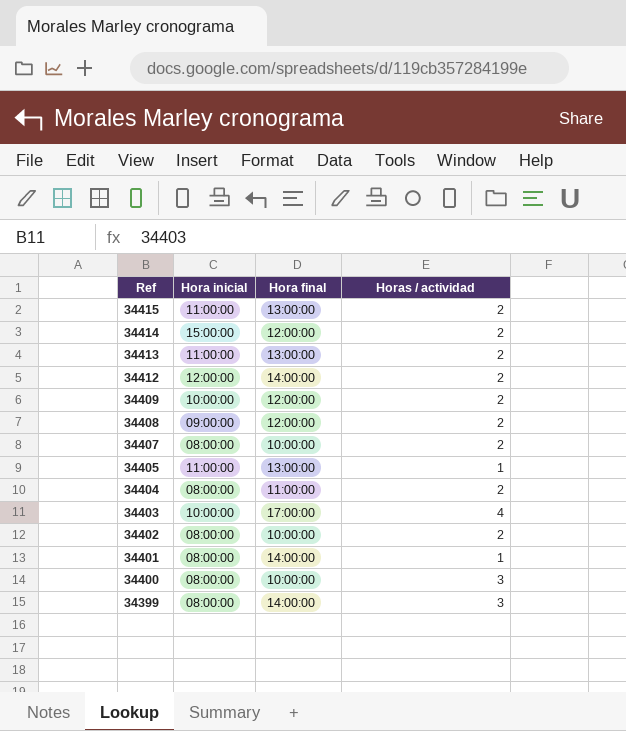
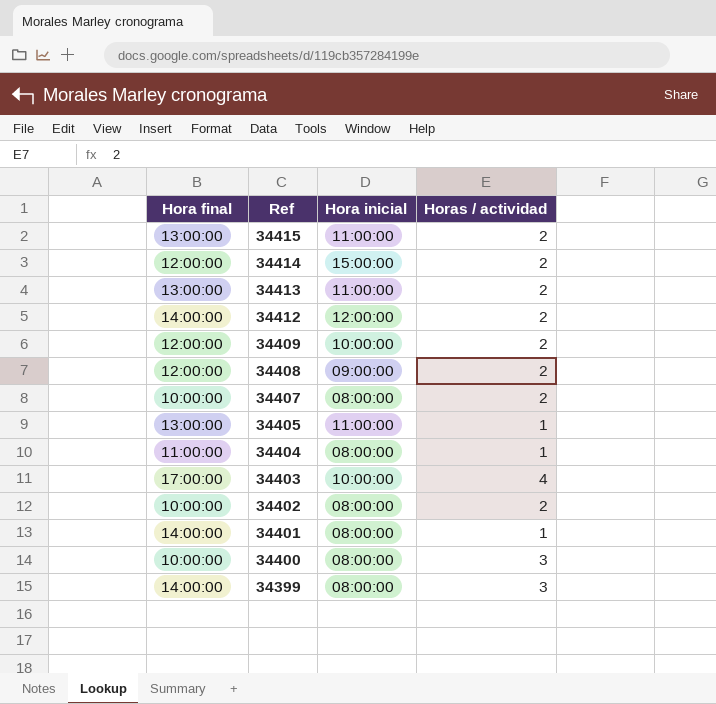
column Hora final | position: 3 -> 1
34404 | Horas / actividad: 2 -> 1

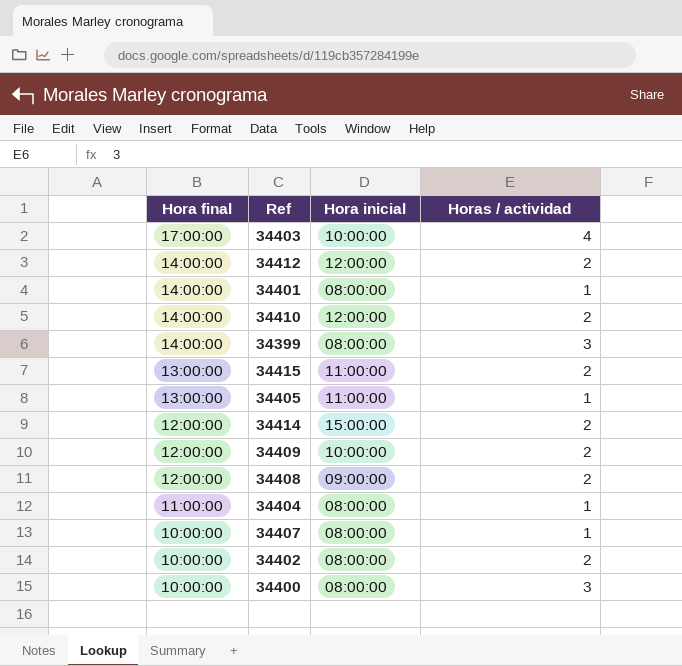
row order: Ref descending -> Hora final descending
row 34413: 13:00:00 | 11:00:00 | 2 -> none
row 34410: none -> 14:00:00 | 12:00:00 | 2
34407 | Horas / actividad: 2 -> 1

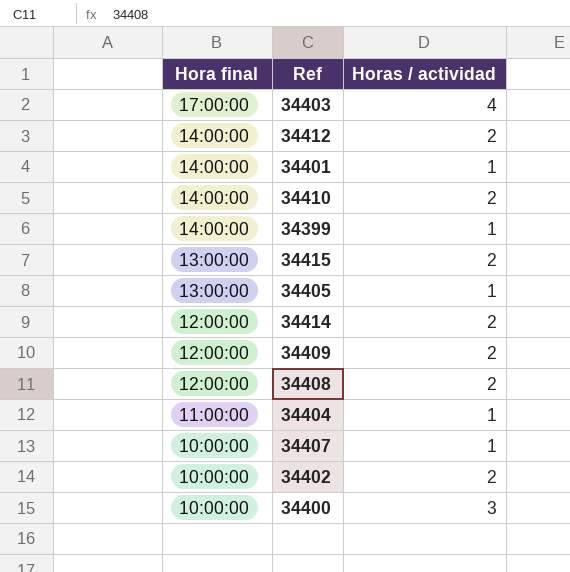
column Hora inicial | position: 3 -> none
34399 | Horas / actividad: 3 -> 1

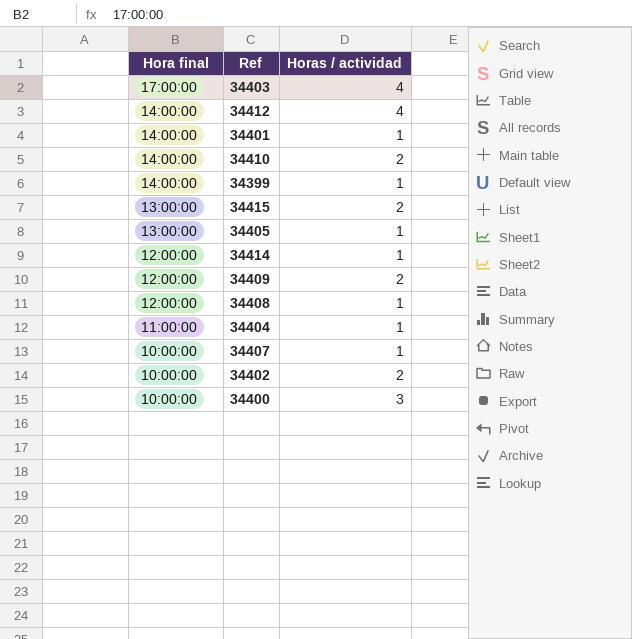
34412 | Horas / actividad: 2 -> 4
34414 | Horas / actividad: 2 -> 1
34408 | Horas / actividad: 2 -> 1

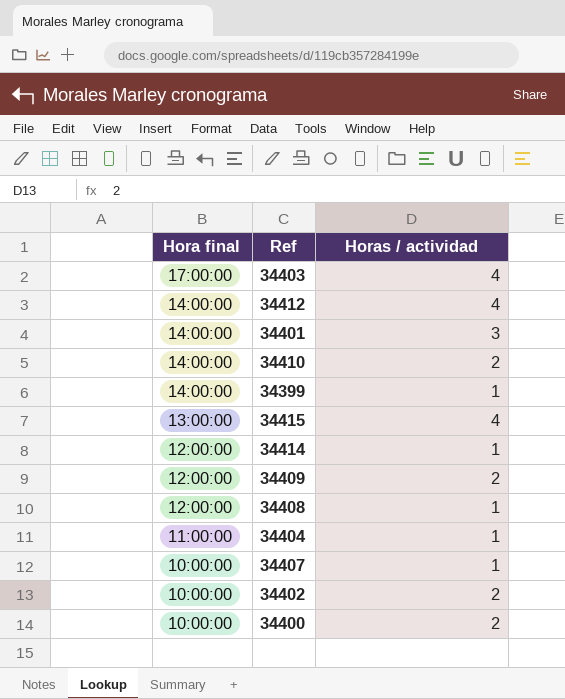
row 34405: 13:00:00 | 1 -> none
34401 | Horas / actividad: 1 -> 3
34415 | Horas / actividad: 2 -> 4
34400 | Horas / actividad: 3 -> 2

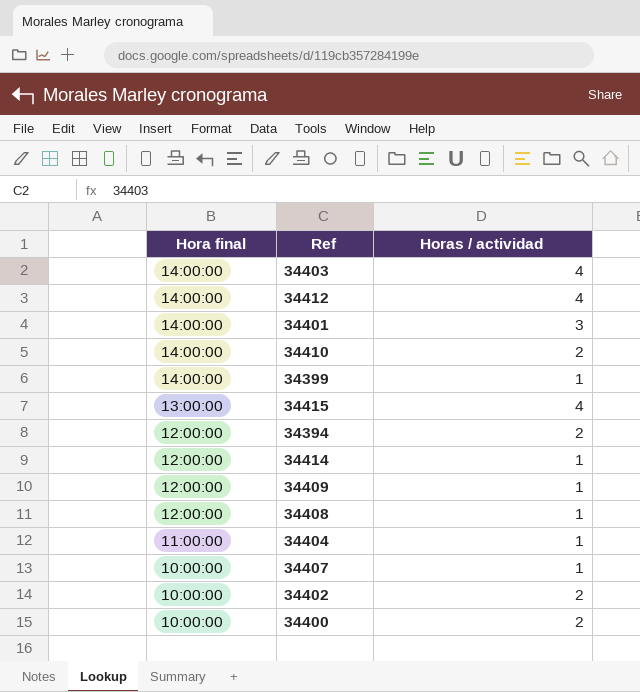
34403 | Hora final: 17:00:00 -> 14:00:00
row 34394: none -> 12:00:00 | 2
34409 | Horas / actividad: 2 -> 1

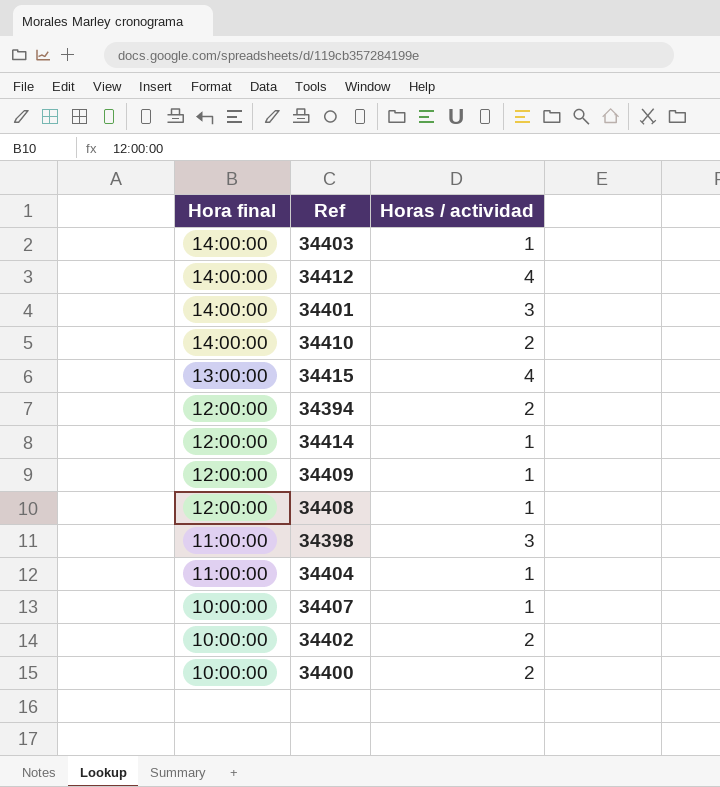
row 34399: 14:00:00 | 1 -> none
34403 | Horas / actividad: 4 -> 1
row 34398: none -> 11:00:00 | 3

